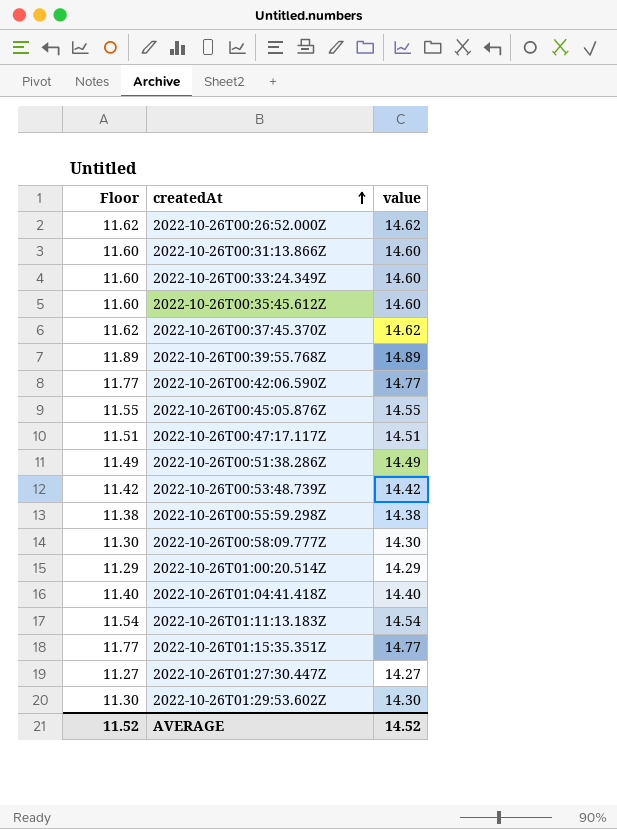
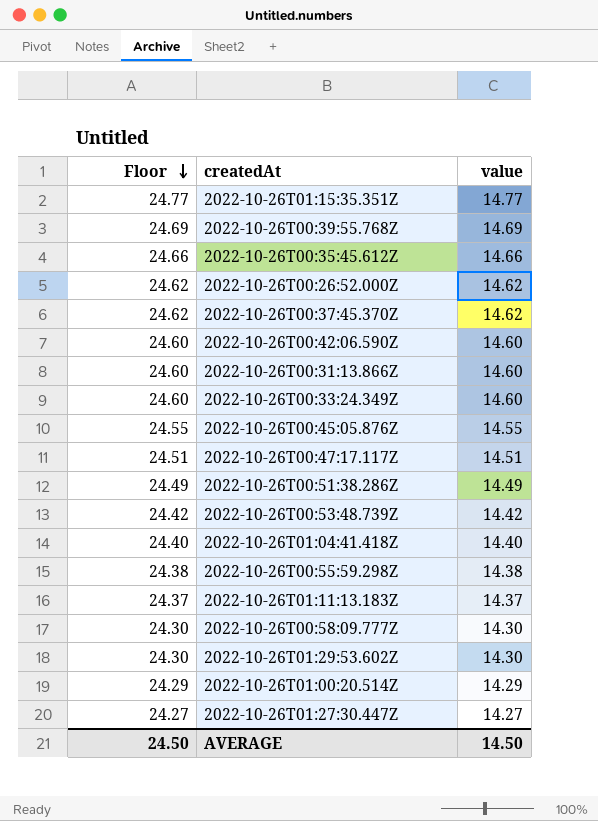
row order: createdAt ascending -> Floor descending
column Floor | formula: [value] - 3 -> [value] + 10
2022-10-26T00:39:55.768Z | value: 14.89 -> 14.69
2022-10-26T00:35:45.612Z | value: 14.60 -> 14.66
2022-10-26T00:42:06.590Z | value: 14.77 -> 14.60
2022-10-26T01:11:13.183Z | value: 14.54 -> 14.37
AVERAGE | Floor: 11.52 -> 24.50
AVERAGE | value: 14.52 -> 14.50

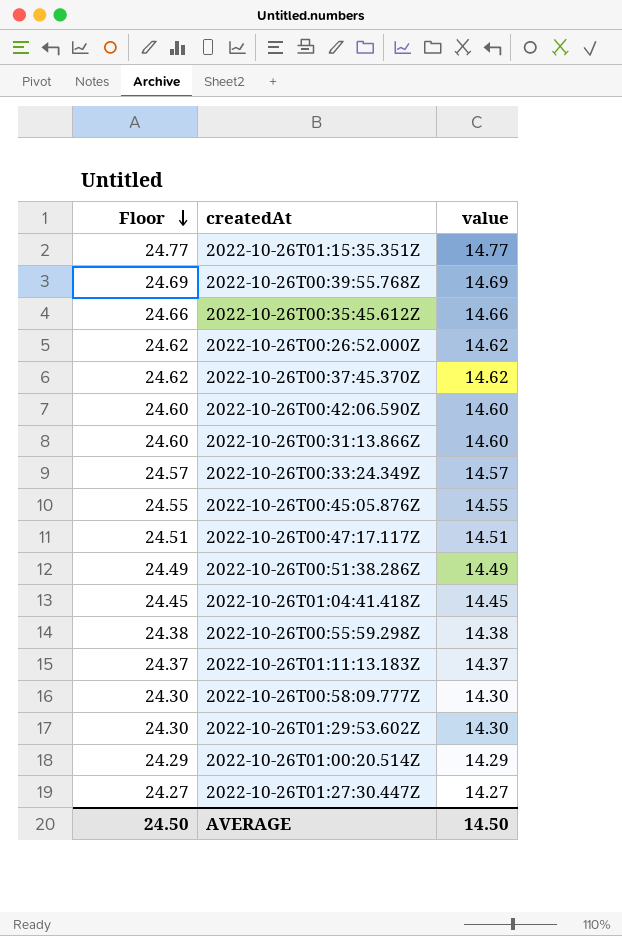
row 2022-10-26T00:53:48.739Z: 24.42 | 14.42 -> none
2022-10-26T00:33:24.349Z | Floor: 24.60 -> 24.57
2022-10-26T00:33:24.349Z | value: 14.60 -> 14.57
2022-10-26T01:04:41.418Z | Floor: 24.40 -> 24.45
2022-10-26T01:04:41.418Z | value: 14.40 -> 14.45

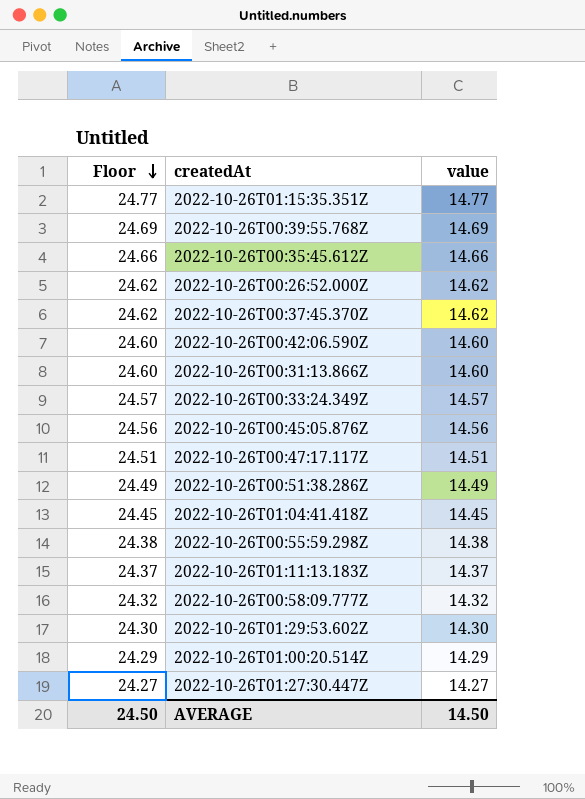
2022-10-26T00:45:05.876Z | Floor: 24.55 -> 24.56
2022-10-26T00:45:05.876Z | value: 14.55 -> 14.56
2022-10-26T00:58:09.777Z | Floor: 24.30 -> 24.32
2022-10-26T00:58:09.777Z | value: 14.30 -> 14.32

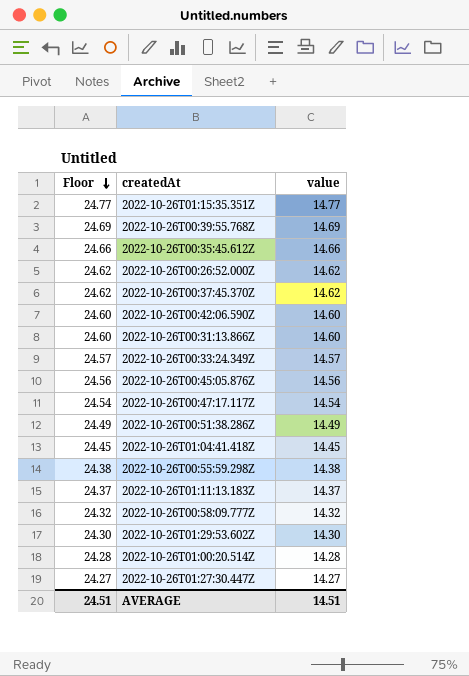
2022-10-26T00:47:17.117Z | Floor: 24.51 -> 24.54
2022-10-26T00:47:17.117Z | value: 14.51 -> 14.54
2022-10-26T01:00:20.514Z | Floor: 24.29 -> 24.28
2022-10-26T01:00:20.514Z | value: 14.29 -> 14.28
AVERAGE | Floor: 24.50 -> 24.51
AVERAGE | value: 14.50 -> 14.51

